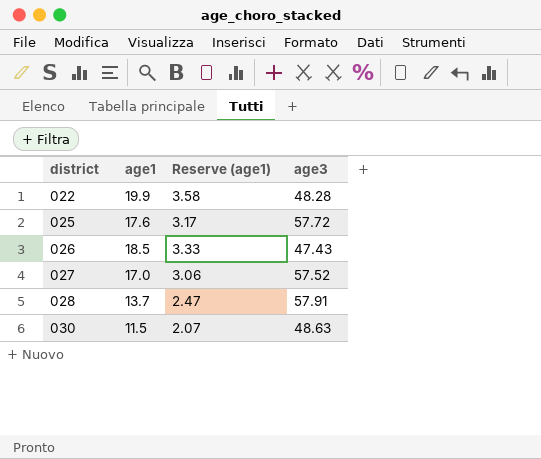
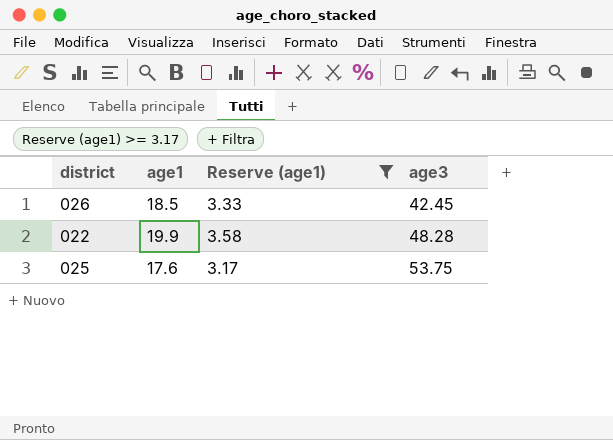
filter: none -> Reserve (age1) >= 3.17
row order: district ascending -> age3 ascending
026 | age3: 47.43 -> 42.45
025 | age3: 57.72 -> 53.75

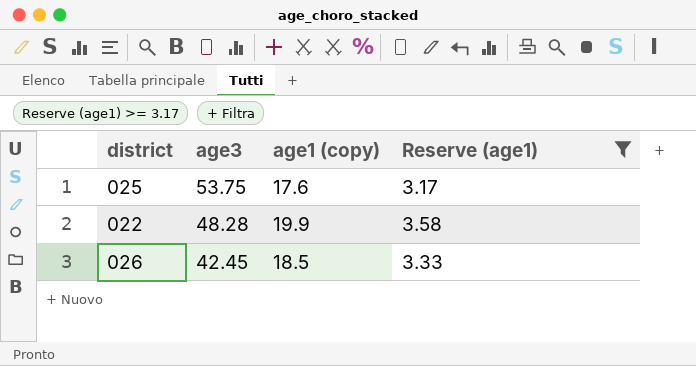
row order: age3 ascending -> age3 descending
column age3 | position: 4 -> 2
column name: age1 -> age1 (copy)

